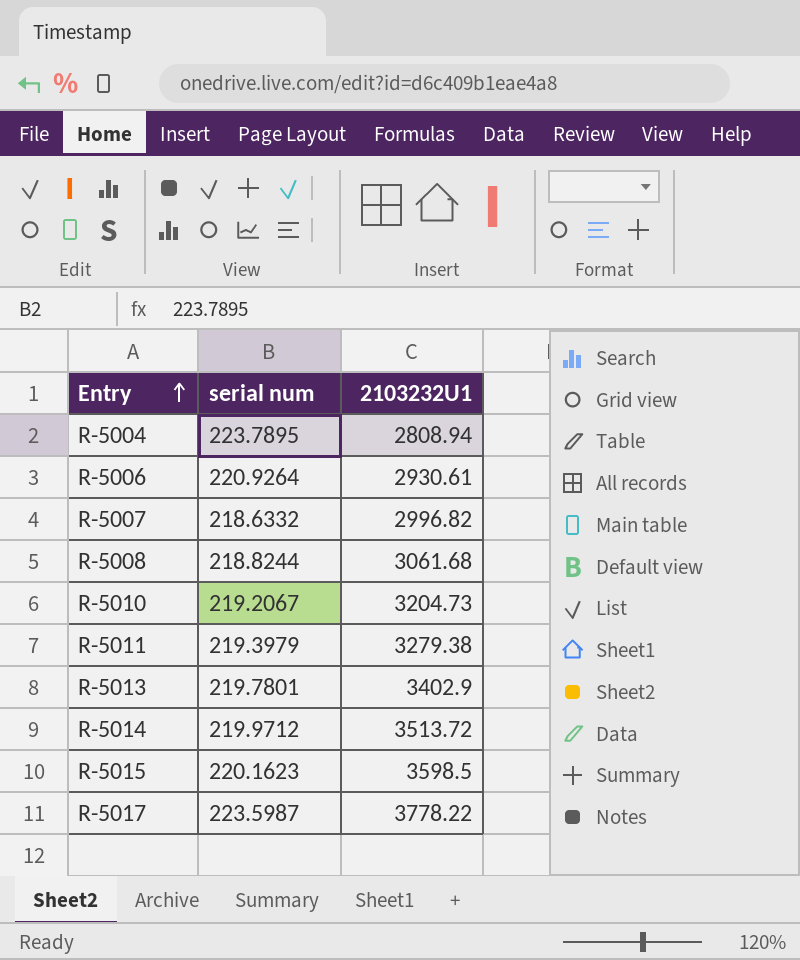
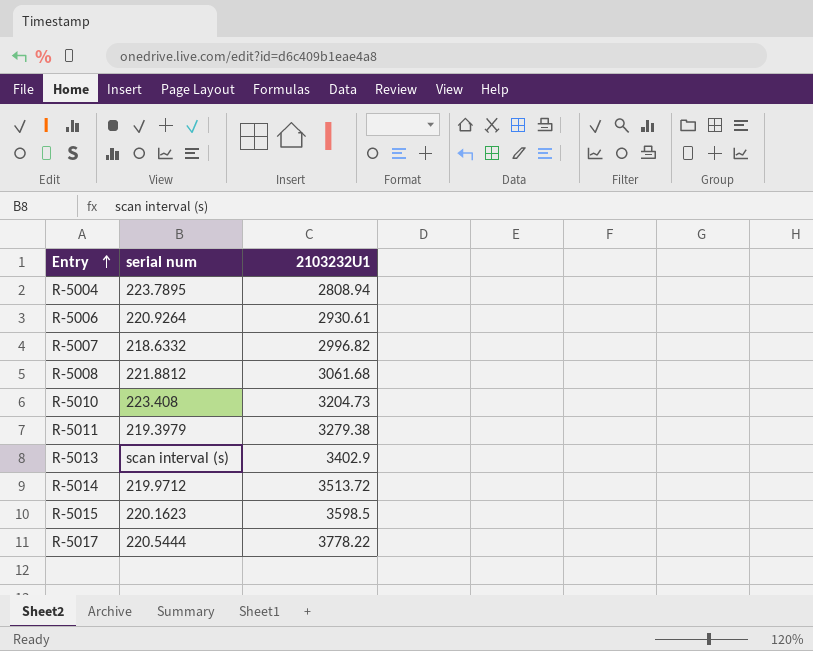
R-5008 | serial num: 218.8244 -> 221.8812
R-5010 | serial num: 219.2067 -> 223.408
R-5013 | serial num: 219.7801 -> scan interval (s)
R-5017 | serial num: 223.5987 -> 220.5444

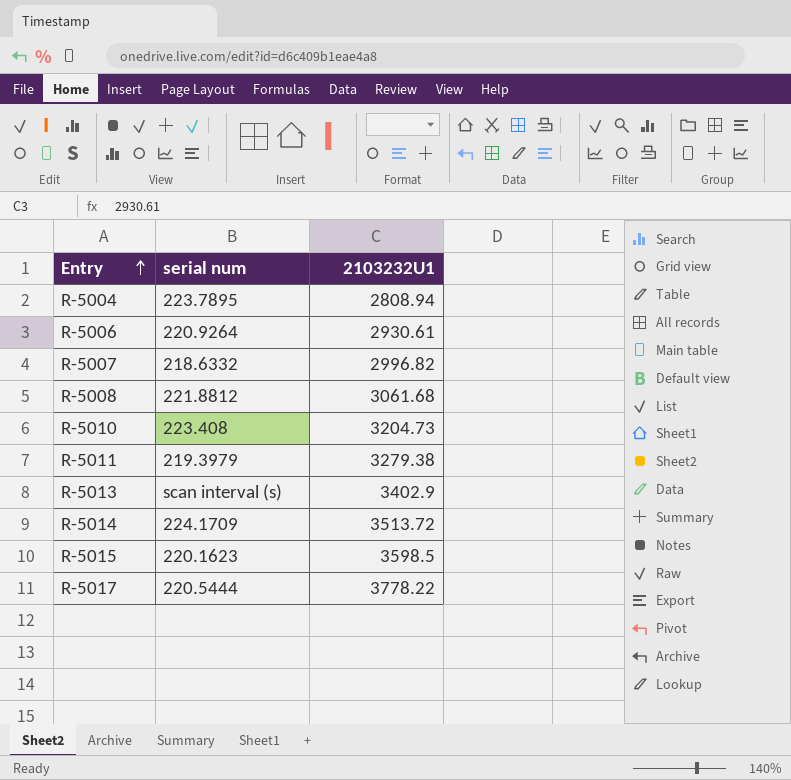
R-5014 | serial num: 219.9712 -> 224.1709

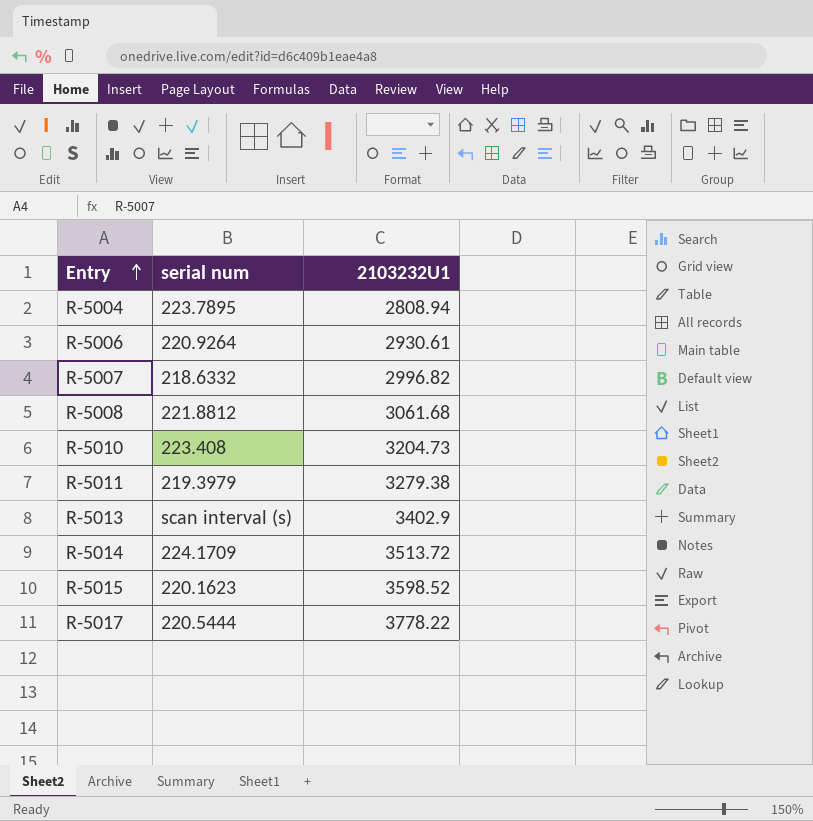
R-5015 | 2103232U1: 3598.5 -> 3598.52

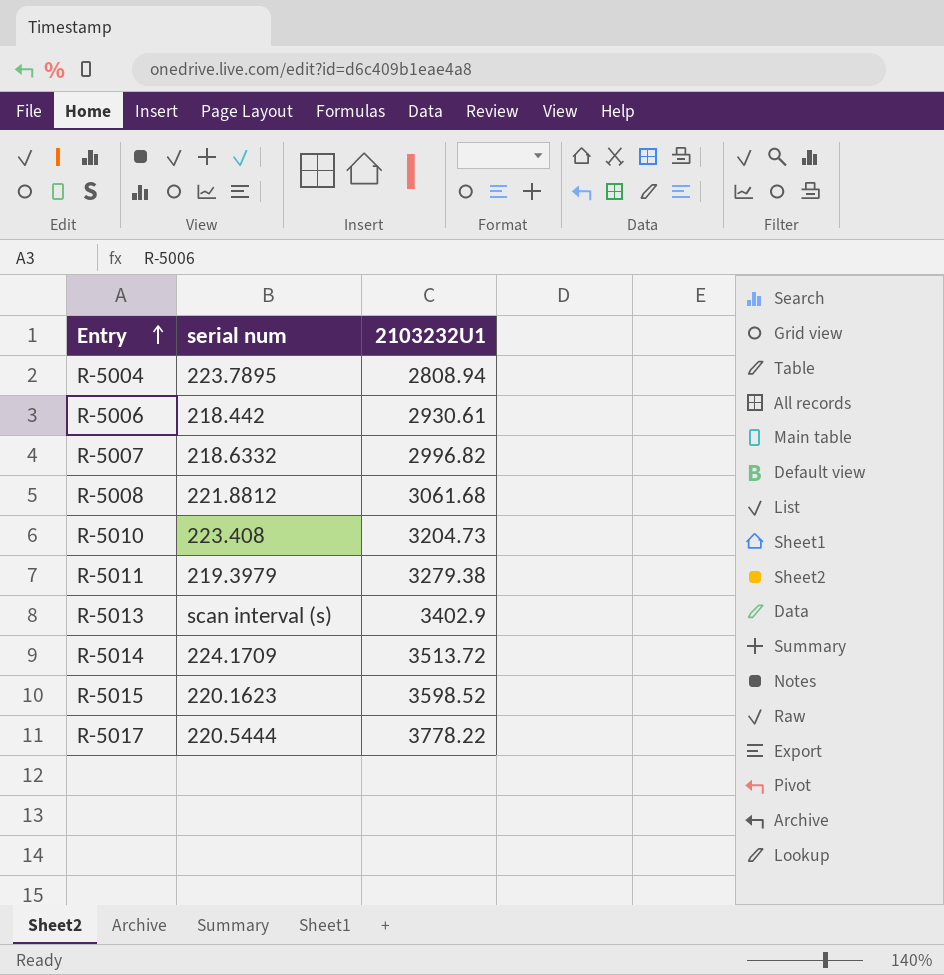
R-5006 | serial num: 220.9264 -> 218.442

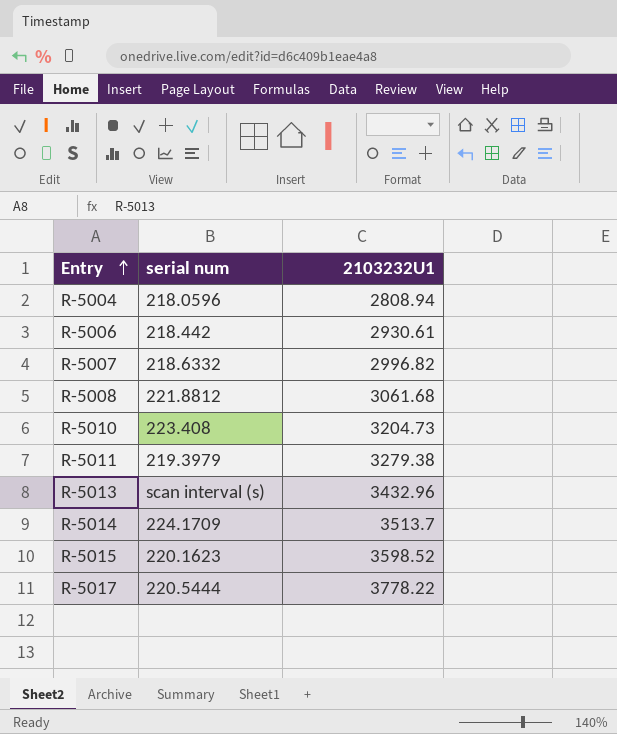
R-5004 | serial num: 223.7895 -> 218.0596
R-5013 | 2103232U1: 3402.9 -> 3432.96
R-5014 | 2103232U1: 3513.72 -> 3513.7

